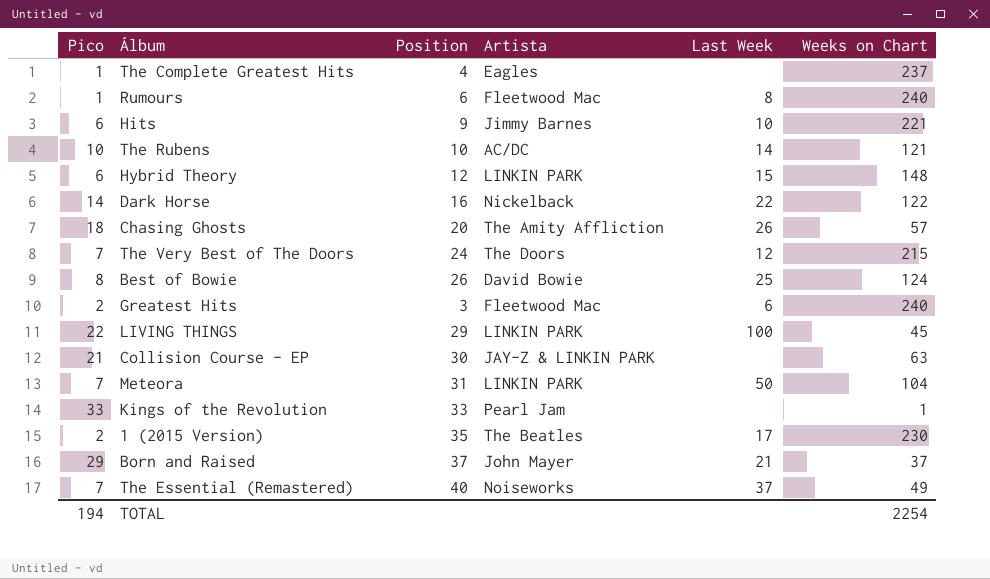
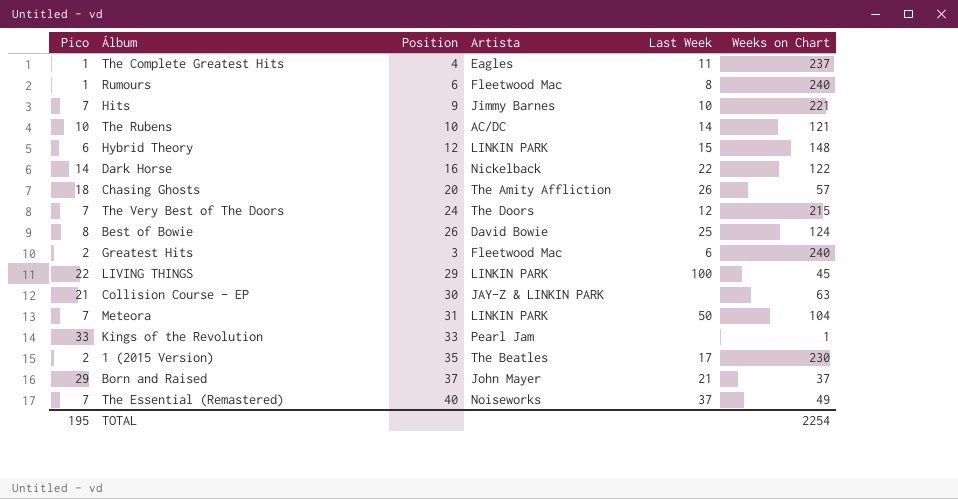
The Complete Greatest Hits | Last Week: none -> 11
Hits | Pico: 6 -> 7
TOTAL | Pico: 194 -> 195

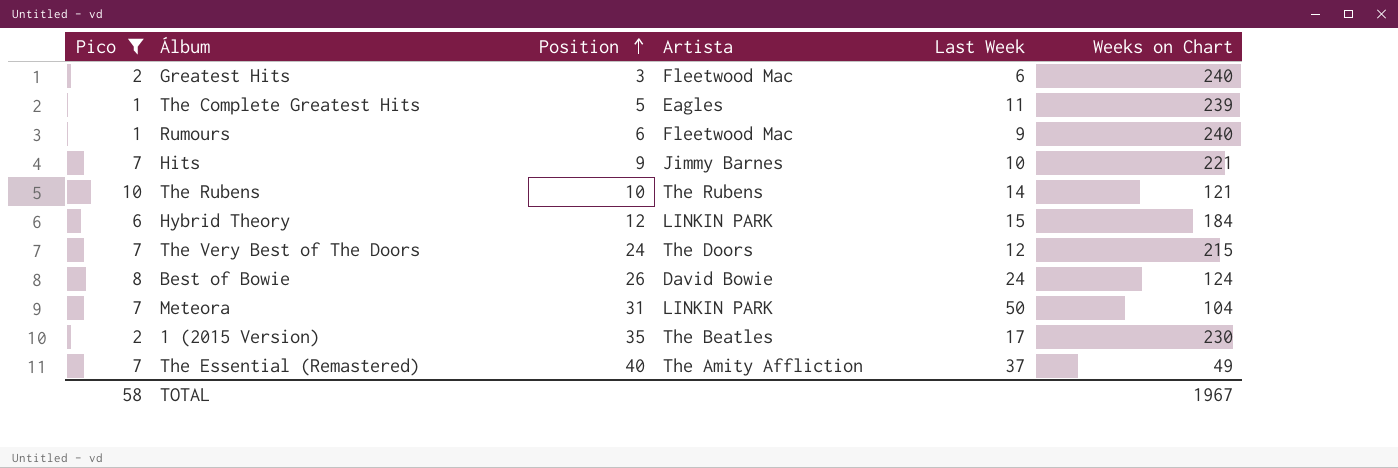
filter: none -> Pico <= 10
row order: none -> Position ascending
The Complete Greatest Hits | Position: 4 -> 5
The Complete Greatest Hits | Weeks on Chart: 237 -> 239
Rumours | Last Week: 8 -> 9
The Rubens | Artista: AC/DC -> The Rubens
Hybrid Theory | Weeks on Chart: 148 -> 184
Best of Bowie | Last Week: 25 -> 24
The Essential (Remastered) | Artista: Noiseworks -> The Amity Affliction
TOTAL | Pico: 195 -> 58
TOTAL | Weeks on Chart: 2254 -> 1967

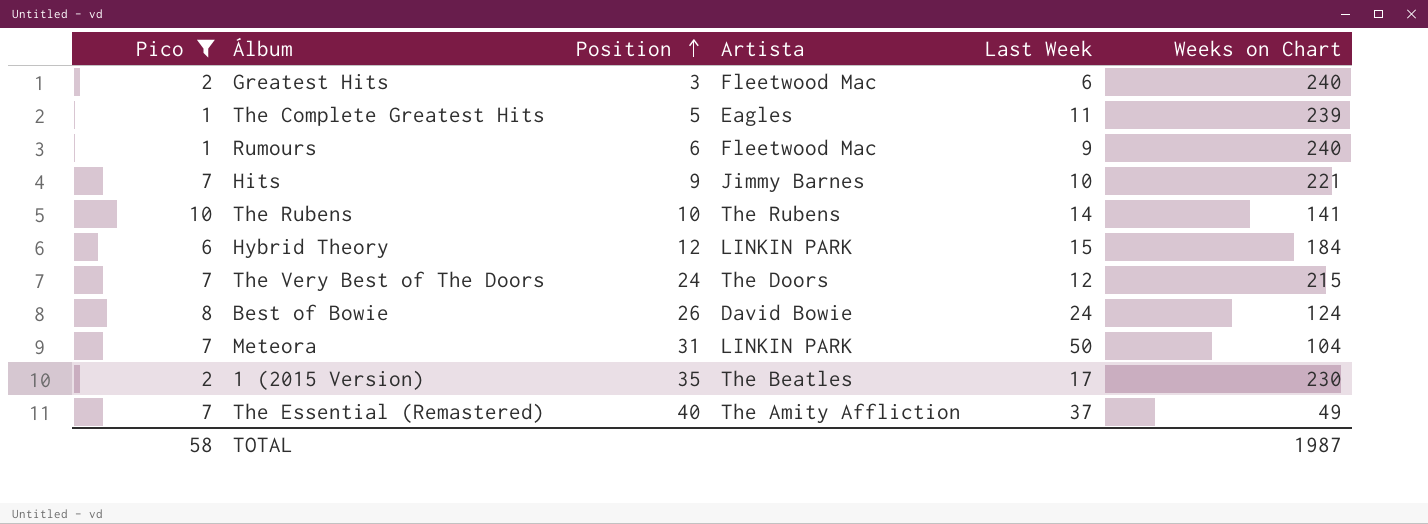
The Rubens | Weeks on Chart: 121 -> 141
TOTAL | Weeks on Chart: 1967 -> 1987

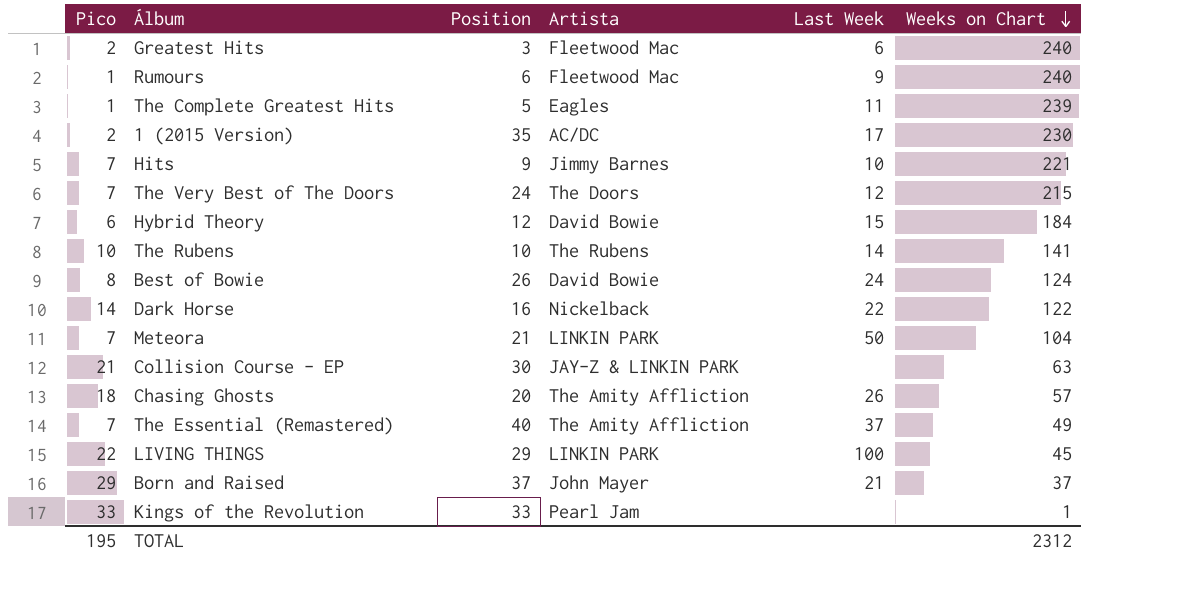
filter: Pico <= 10 -> none
row order: Position ascending -> Weeks on Chart descending
1 (2015 Version) | Artista: The Beatles -> AC/DC
Hybrid Theory | Artista: LINKIN PARK -> David Bowie
Meteora | Position: 31 -> 21
TOTAL | Pico: 58 -> 195
TOTAL | Weeks on Chart: 1987 -> 2312

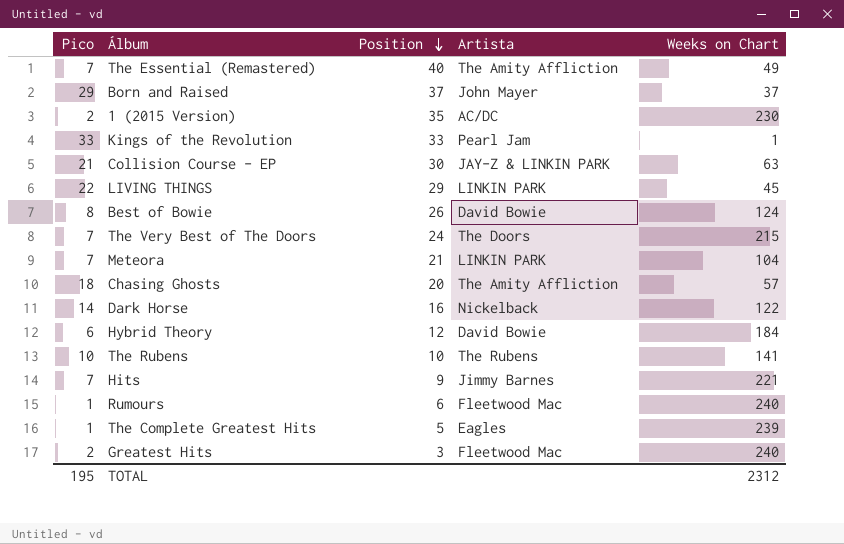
row order: Weeks on Chart descending -> Position descending
column Last Week | position: 5 -> none

